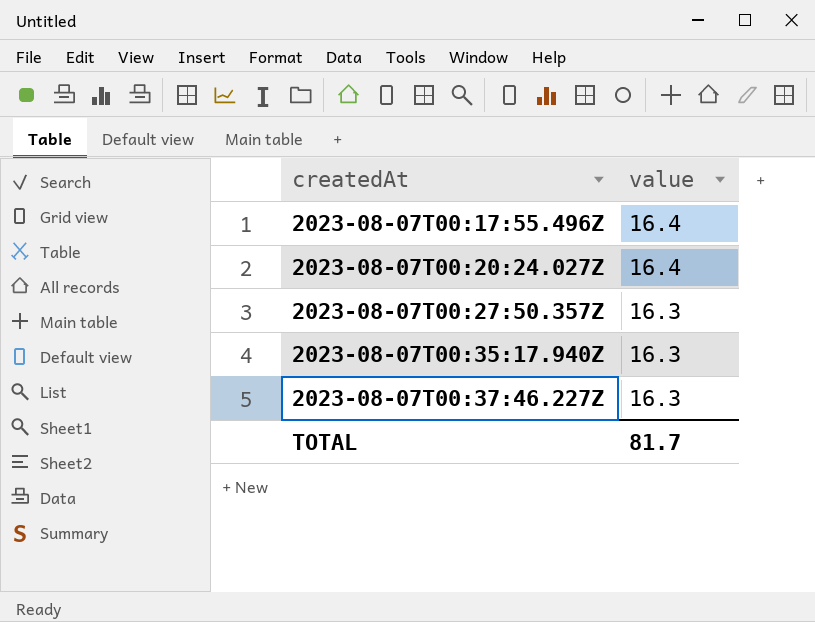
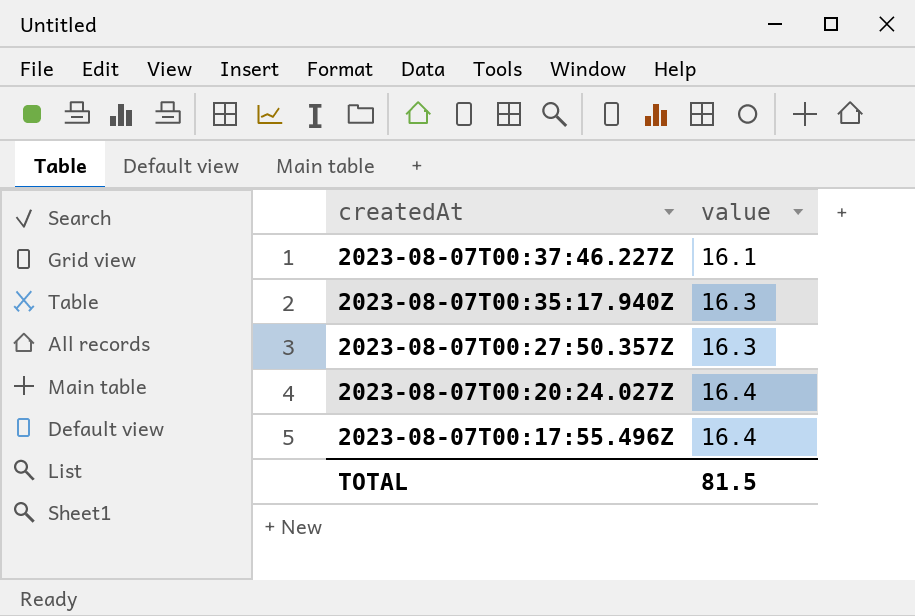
row order: createdAt ascending -> createdAt descending
2023-08-07T00:37:46.227Z | value: 16.3 -> 16.1
TOTAL | value: 81.7 -> 81.5

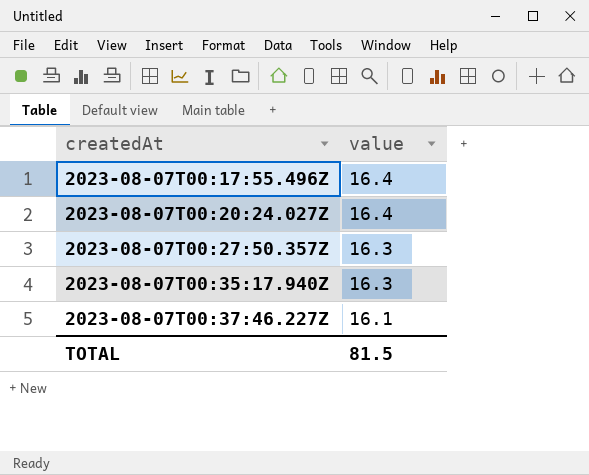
row order: createdAt descending -> createdAt ascending

